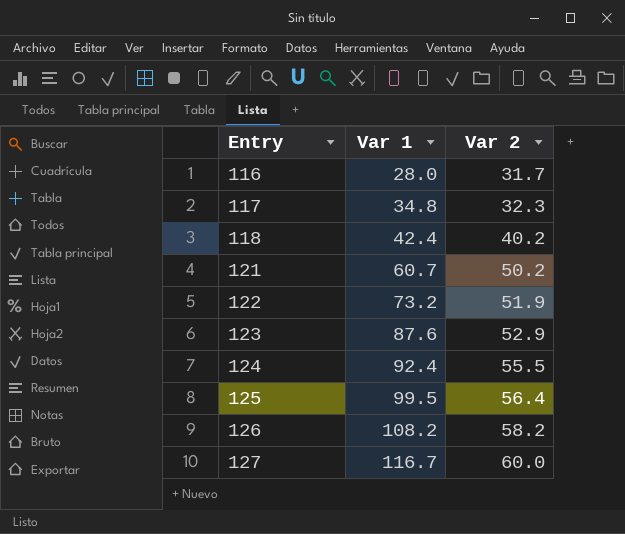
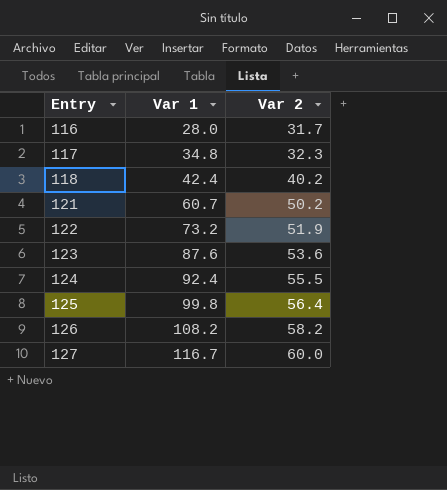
123 | Var 2: 52.9 -> 53.6
125 | Var 1: 99.5 -> 99.8

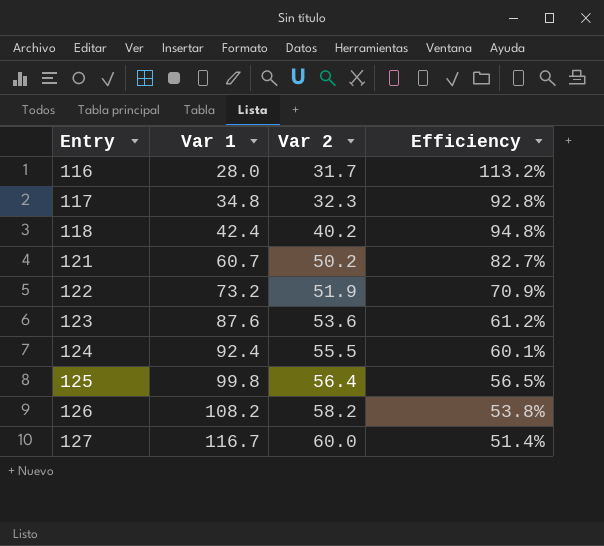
column Efficiency | formula: none -> [Var 2] / [Var 1]

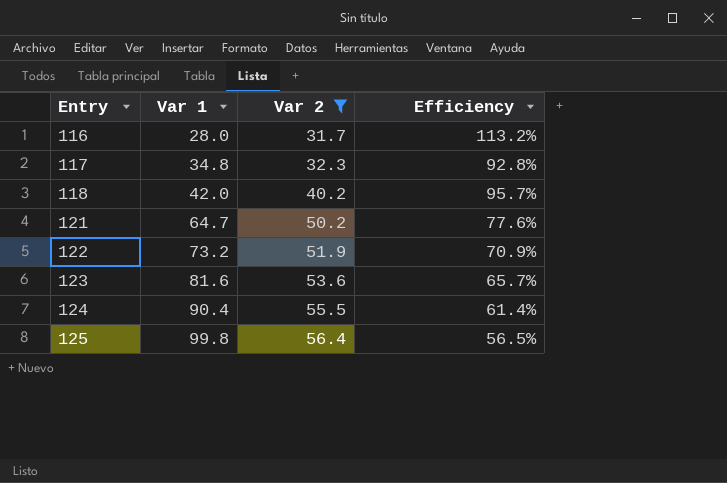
filter: none -> Var 2 <= 56.4
118 | Var 1: 42.4 -> 42.0
118 | Efficiency: 94.8% -> 95.7%
121 | Var 1: 60.7 -> 64.7
121 | Efficiency: 82.7% -> 77.6%
123 | Var 1: 87.6 -> 81.6
123 | Efficiency: 61.2% -> 65.7%
124 | Var 1: 92.4 -> 90.4
124 | Efficiency: 60.1% -> 61.4%

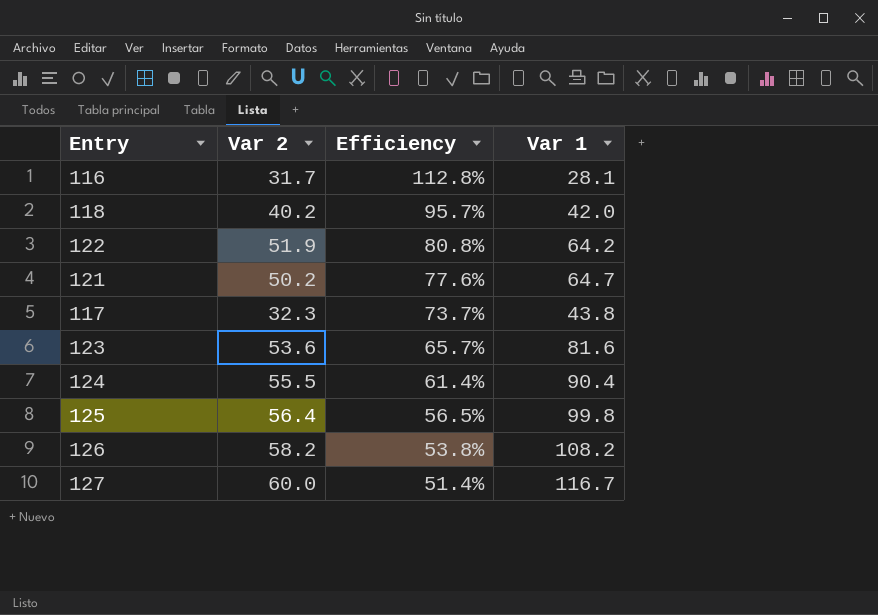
filter: Var 2 <= 56.4 -> none
row order: Entry ascending -> Efficiency descending
column Var 1 | position: 2 -> 4
116 | Efficiency: 113.2% -> 112.8%
116 | Var 1: 28.0 -> 28.1
122 | Efficiency: 70.9% -> 80.8%
122 | Var 1: 73.2 -> 64.2
117 | Efficiency: 92.8% -> 73.7%
117 | Var 1: 34.8 -> 43.8

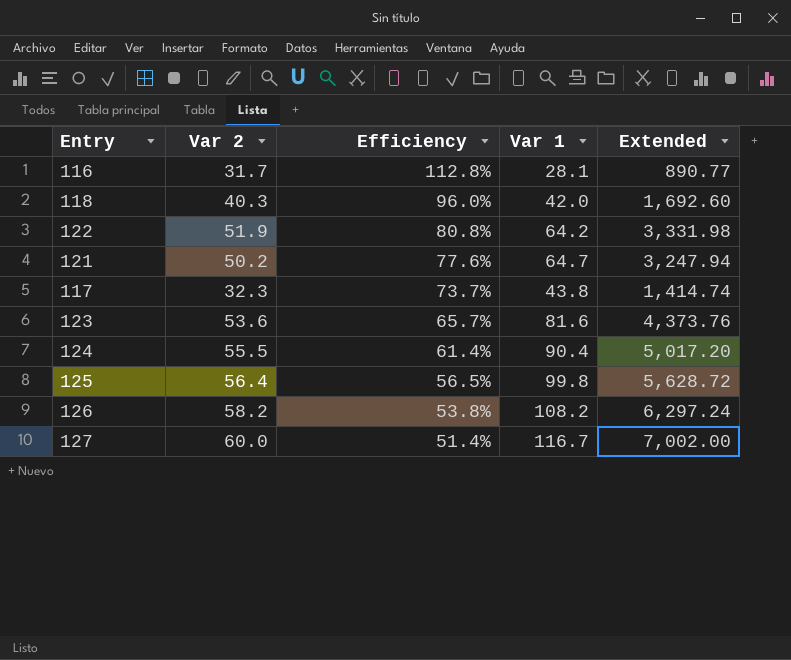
column Extended | formula: none -> [Var 2] * [Var 1]
118 | Var 2: 40.2 -> 40.3
118 | Efficiency: 95.7% -> 96.0%

